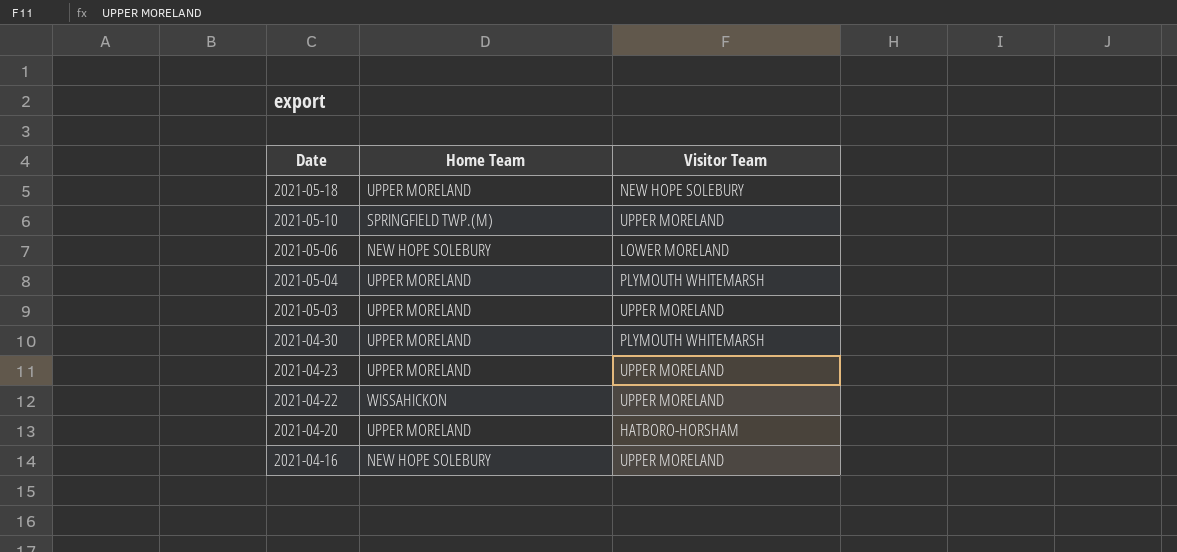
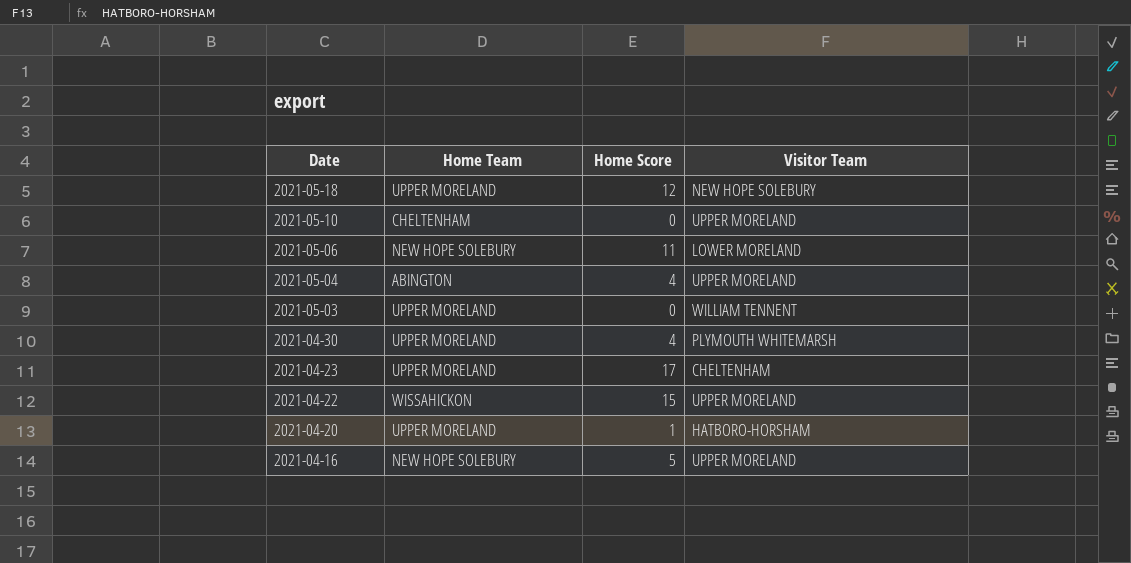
column Home Score | position: none -> 3
2021-05-10 | Home Team: SPRINGFIELD TWP.(M) -> CHELTENHAM
2021-05-04 | Home Team: UPPER MORELAND -> ABINGTON
2021-05-04 | Visitor Team: PLYMOUTH WHITEMARSH -> UPPER MORELAND
2021-05-03 | Visitor Team: UPPER MORELAND -> WILLIAM TENNENT
2021-04-23 | Visitor Team: UPPER MORELAND -> CHELTENHAM

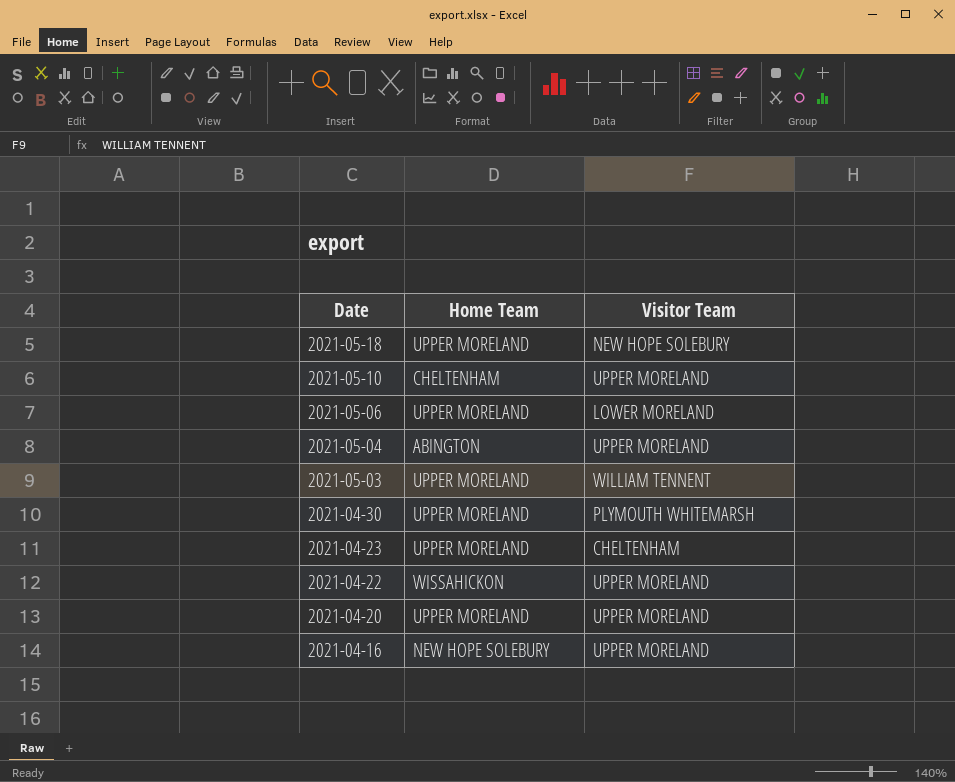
column Home Score | position: 3 -> none
2021-05-06 | Home Team: NEW HOPE SOLEBURY -> UPPER MORELAND
2021-04-20 | Visitor Team: HATBORO-HORSHAM -> UPPER MORELAND

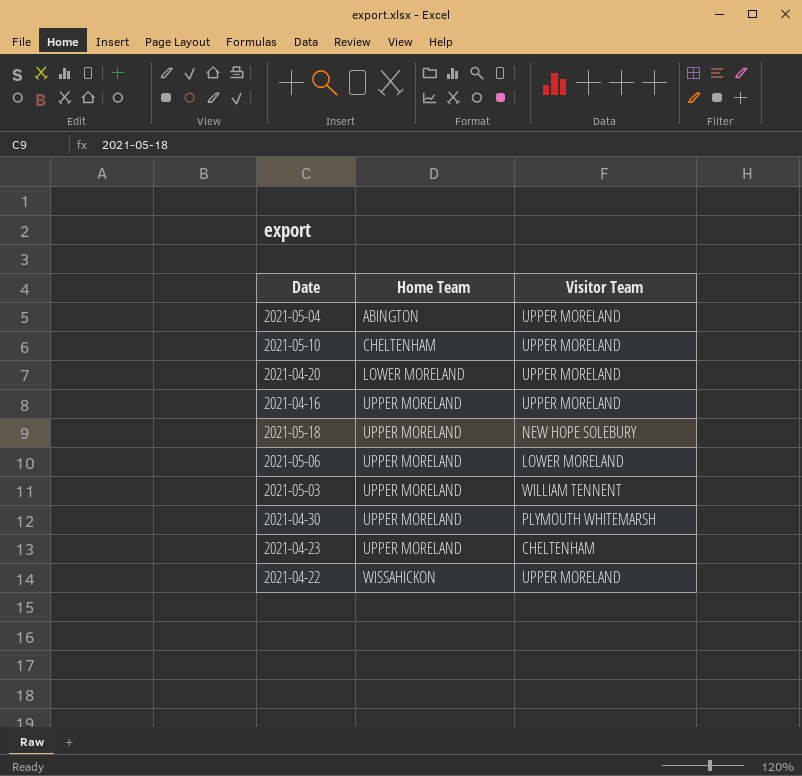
row order: Date descending -> Home Team ascending
2021-04-20 | Home Team: UPPER MORELAND -> LOWER MORELAND
2021-04-16 | Home Team: NEW HOPE SOLEBURY -> UPPER MORELAND

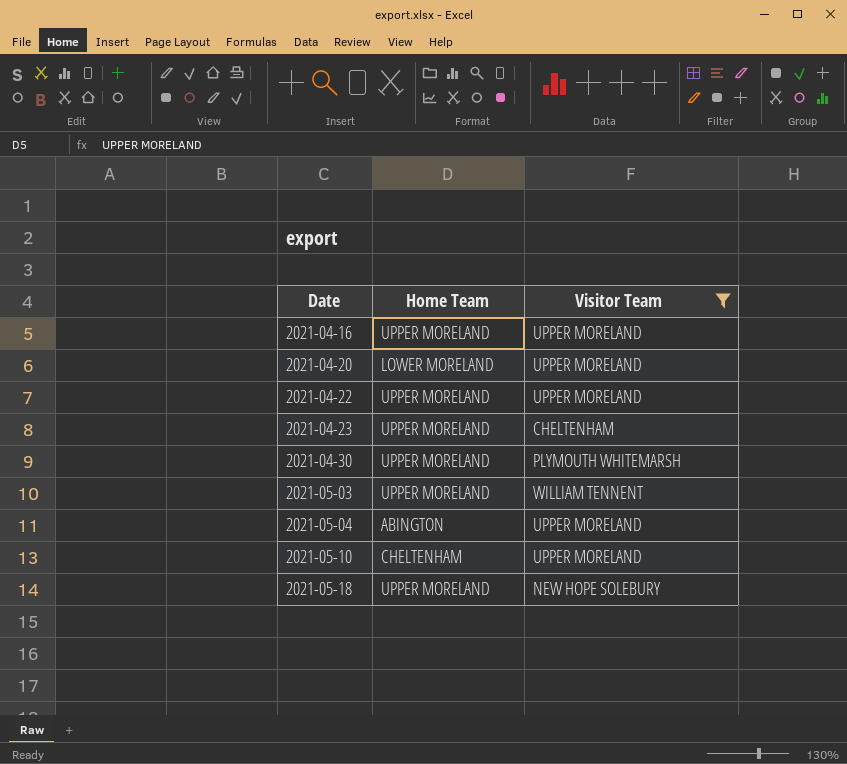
filter: none -> Visitor Team != LOWER MORELAND
row order: Home Team ascending -> Date ascending
2021-04-22 | Home Team: WISSAHICKON -> UPPER MORELAND

